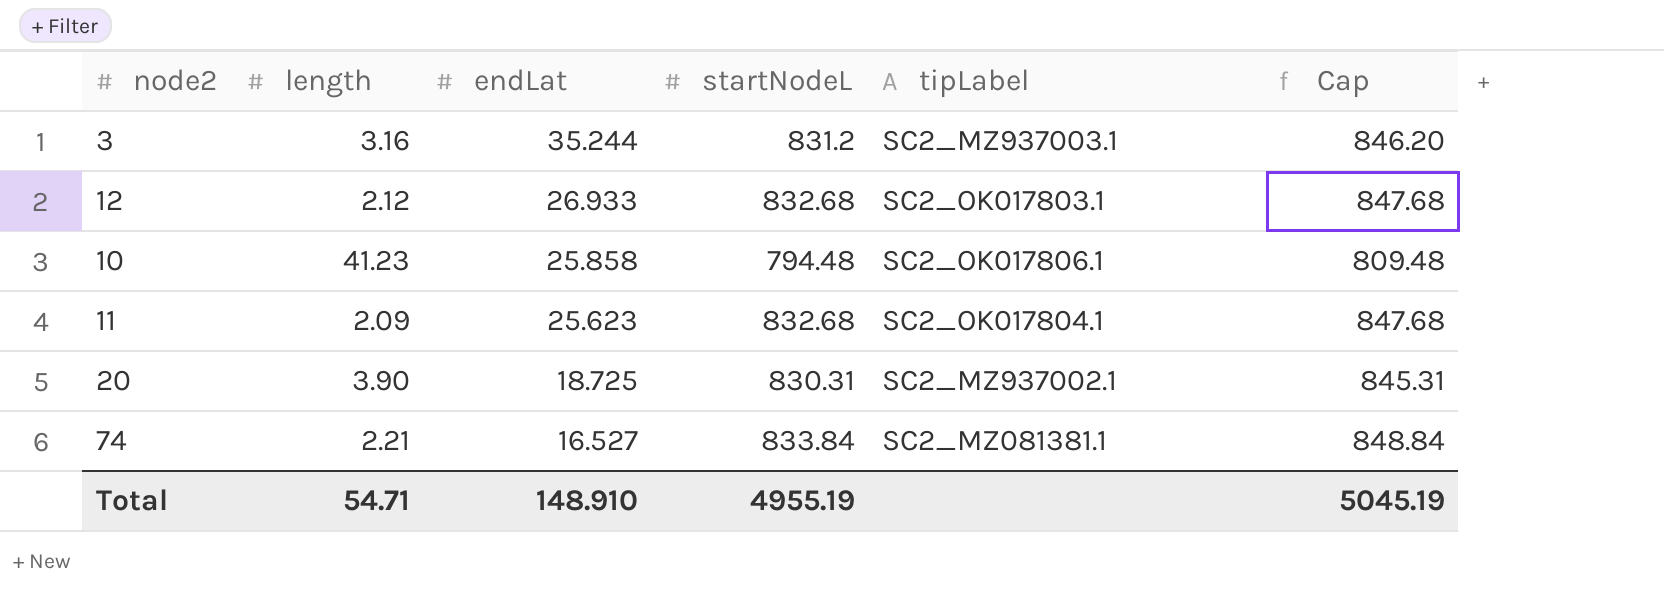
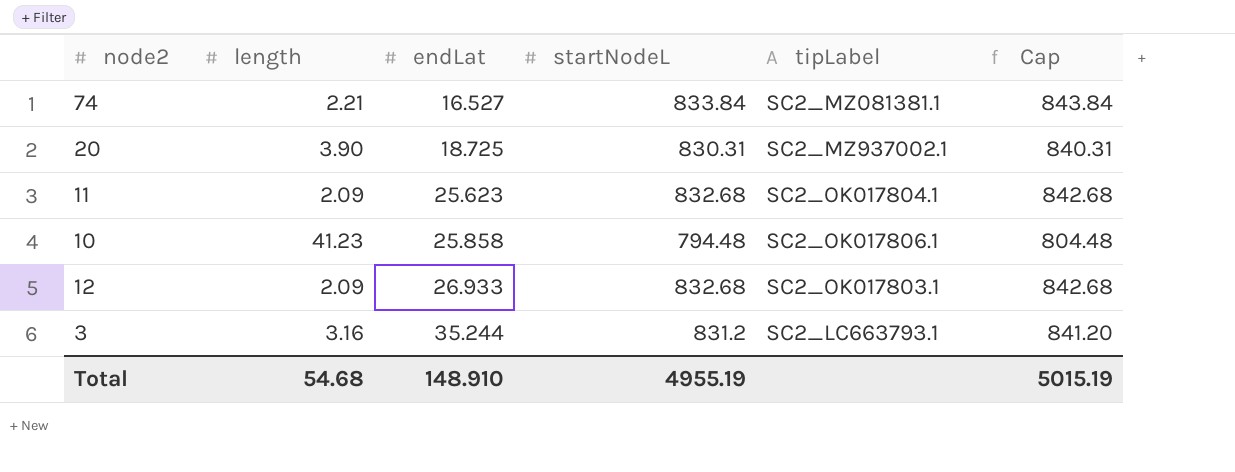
row order: endLat descending -> endLat ascending
column Cap | formula: [startNodeL] + 15 -> [startNodeL] + 10
12 | length: 2.12 -> 2.09
3 | tipLabel: SC2_MZ937003.1 -> SC2_LC663793.1
Total | length: 54.71 -> 54.68
Total | Cap: 5045.19 -> 5015.19

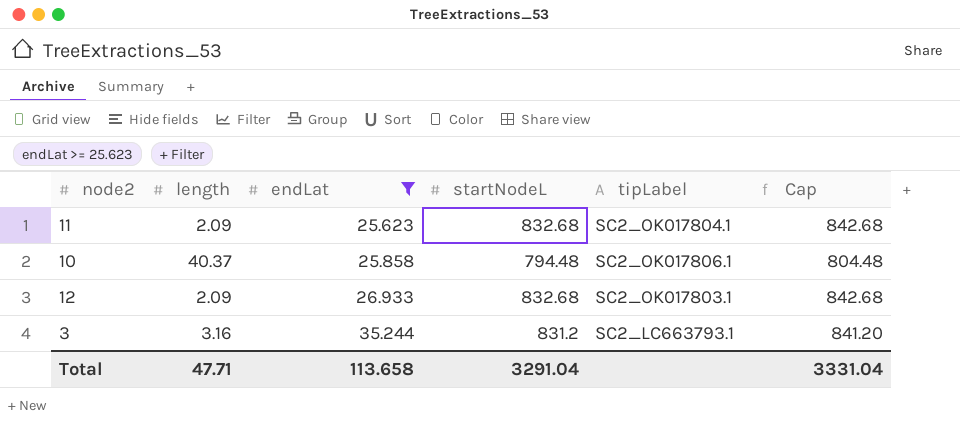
filter: none -> endLat >= 25.623
10 | length: 41.23 -> 40.37
Total | length: 54.68 -> 47.71
Total | endLat: 148.910 -> 113.658
Total | startNodeL: 4955.19 -> 3291.04
Total | Cap: 5015.19 -> 3331.04

